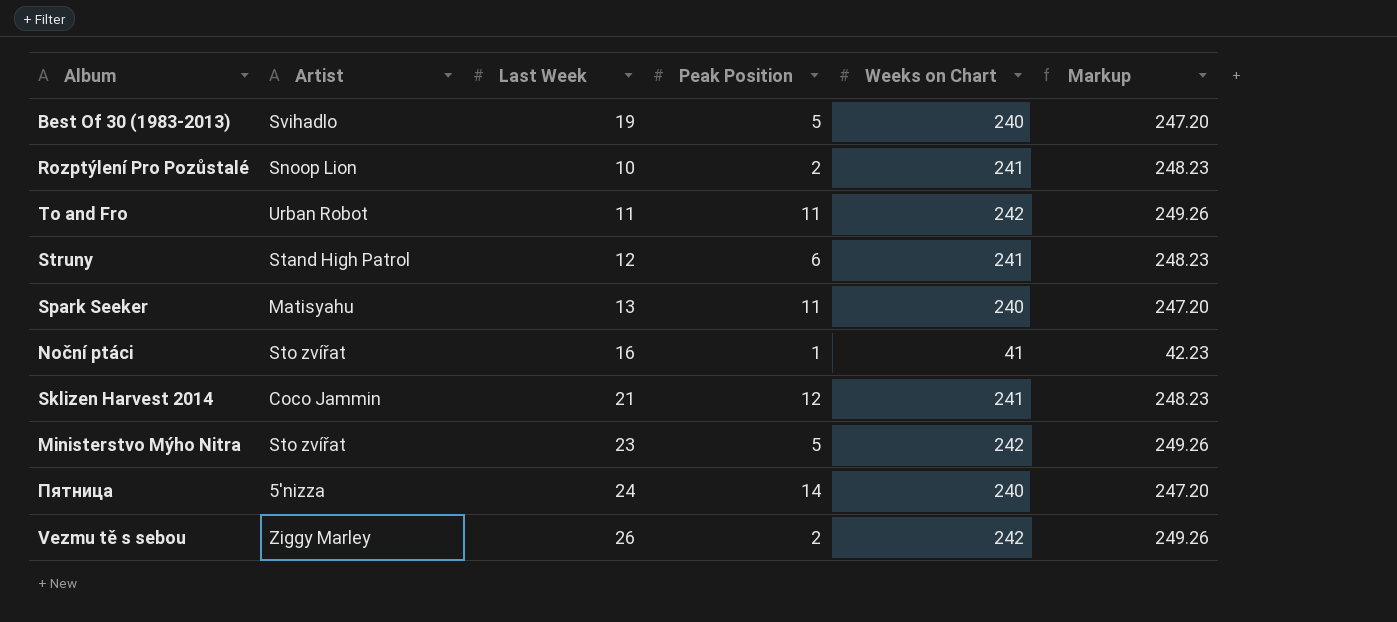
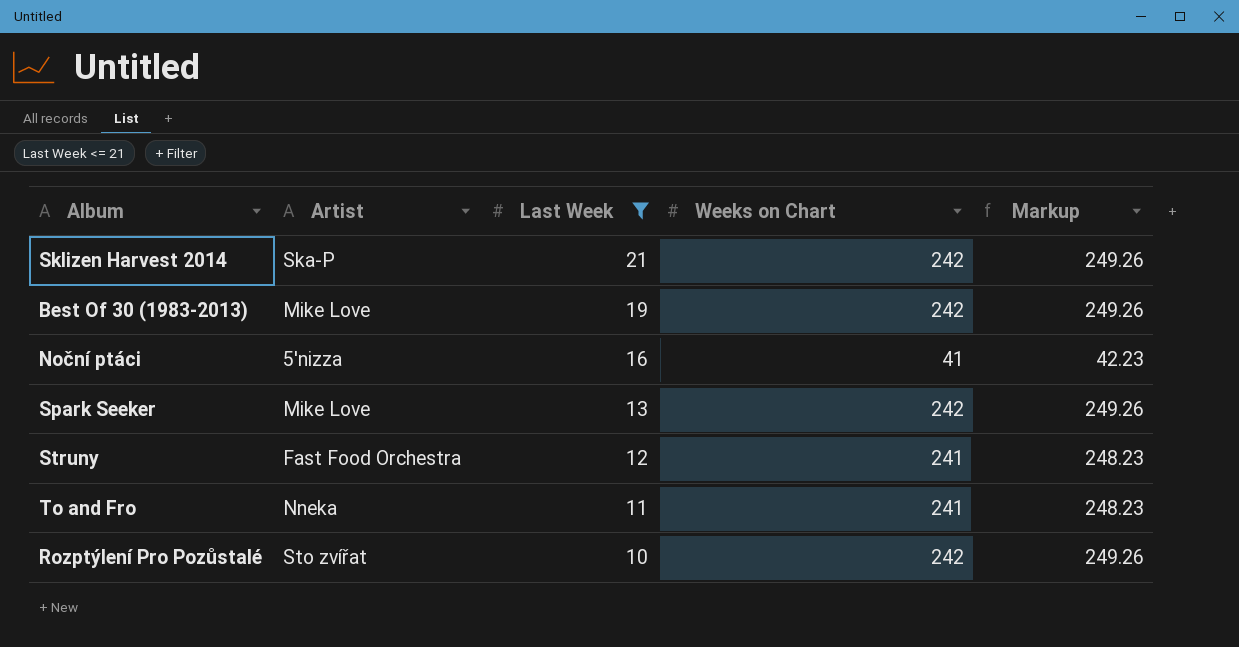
filter: none -> Last Week <= 21
row order: none -> Last Week descending
column Peak Position | position: 4 -> none
Sklizen Harvest 2014 | Artist: Coco Jammin -> Ska-P
Sklizen Harvest 2014 | Weeks on Chart: 241 -> 242
Sklizen Harvest 2014 | Markup: 248.23 -> 249.26
Best Of 30 (1983-2013) | Artist: Svihadlo -> Mike Love
Best Of 30 (1983-2013) | Weeks on Chart: 240 -> 242
Best Of 30 (1983-2013) | Markup: 247.20 -> 249.26
Noční ptáci | Artist: Sto zvířat -> 5'nizza
Spark Seeker | Artist: Matisyahu -> Mike Love
Spark Seeker | Weeks on Chart: 240 -> 242
Spark Seeker | Markup: 247.20 -> 249.26
Struny | Artist: Stand High Patrol -> Fast Food Orchestra
To and Fro | Artist: Urban Robot -> Nneka
To and Fro | Weeks on Chart: 242 -> 241
To and Fro | Markup: 249.26 -> 248.23
Rozptýlení Pro Pozůstalé | Artist: Snoop Lion -> Sto zvířat
Rozptýlení Pro Pozůstalé | Weeks on Chart: 241 -> 242
Rozptýlení Pro Pozůstalé | Markup: 248.23 -> 249.26

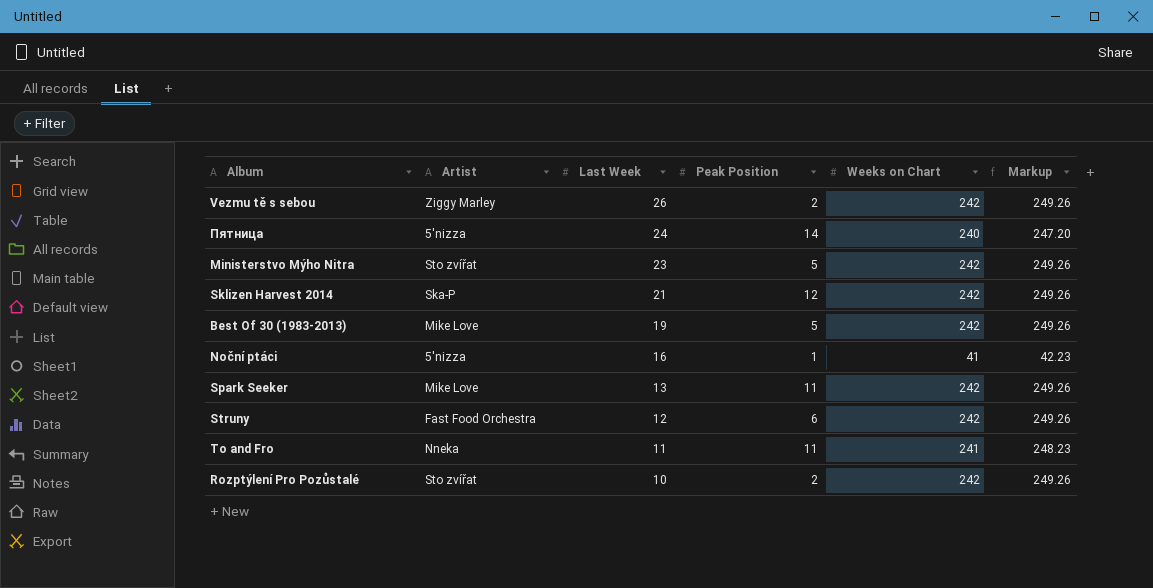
filter: Last Week <= 21 -> none
column Peak Position | position: none -> 4
Struny | Weeks on Chart: 241 -> 242
Struny | Markup: 248.23 -> 249.26

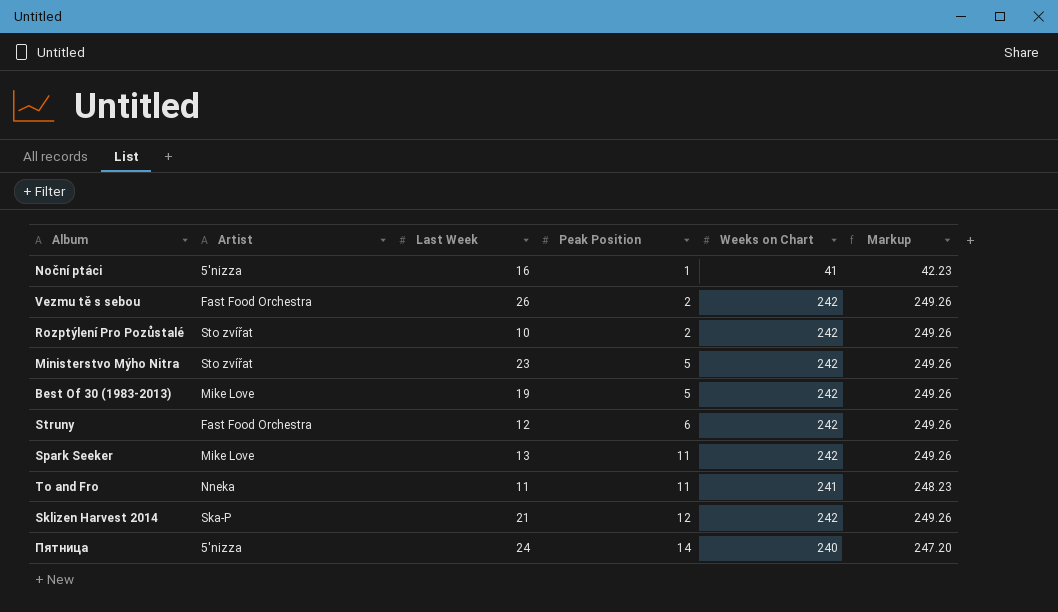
row order: Last Week descending -> Peak Position ascending
Vezmu tě s sebou | Artist: Ziggy Marley -> Fast Food Orchestra

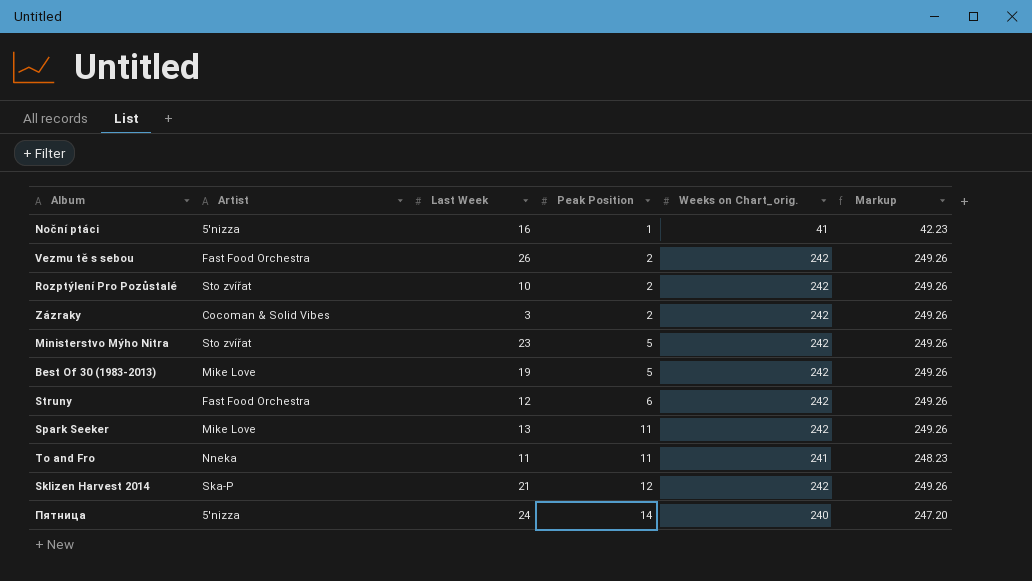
column name: Weeks on Chart -> Weeks on Chart_orig.
row Zázraky: none -> Cocoman & Solid Vibes | 3 | 2 | 242 | 249.26

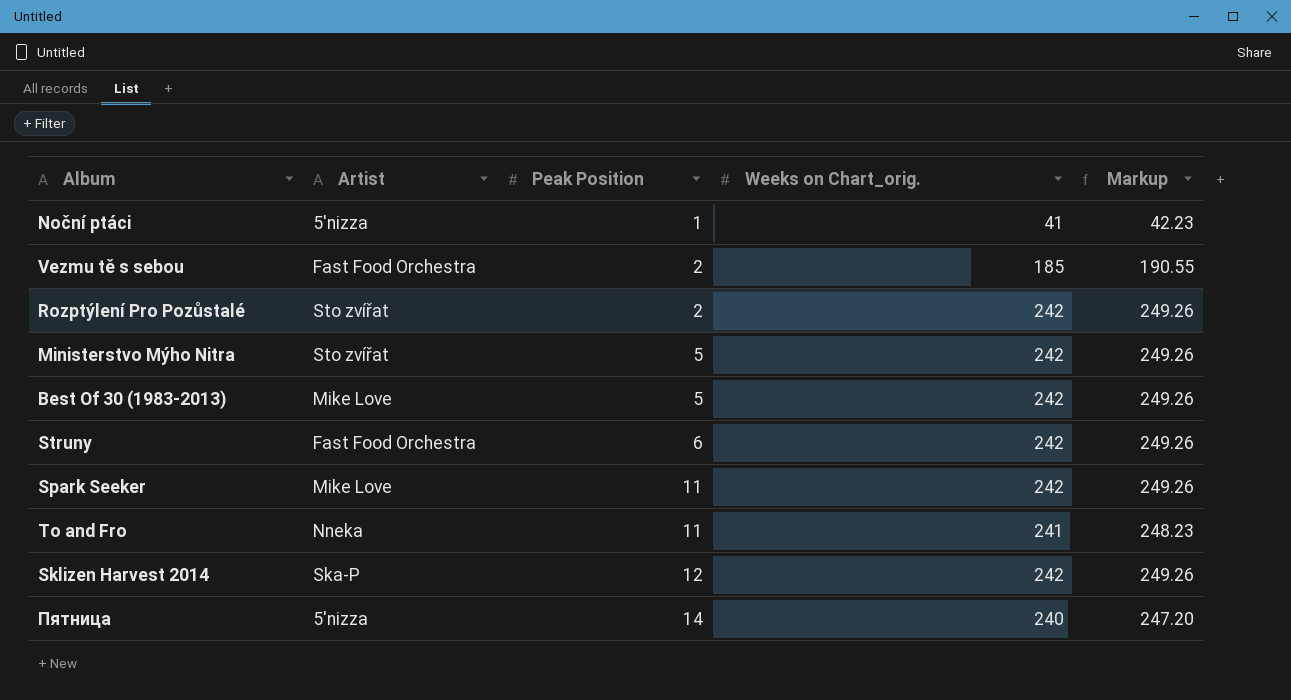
column Last Week | position: 3 -> none
row Zázraky: Cocoman & Solid Vibes | 3 | 2 | 242 | 249.26 -> none
Vezmu tě s sebou | Weeks on Chart_orig.: 242 -> 185
Vezmu tě s sebou | Markup: 249.26 -> 190.55

